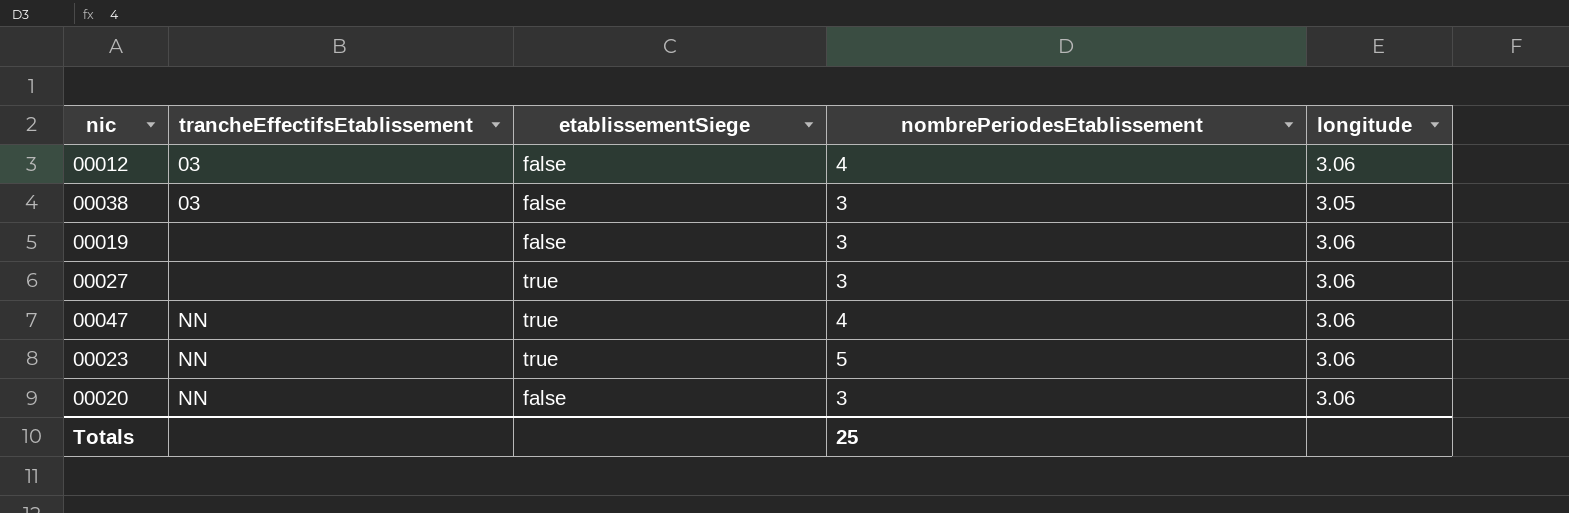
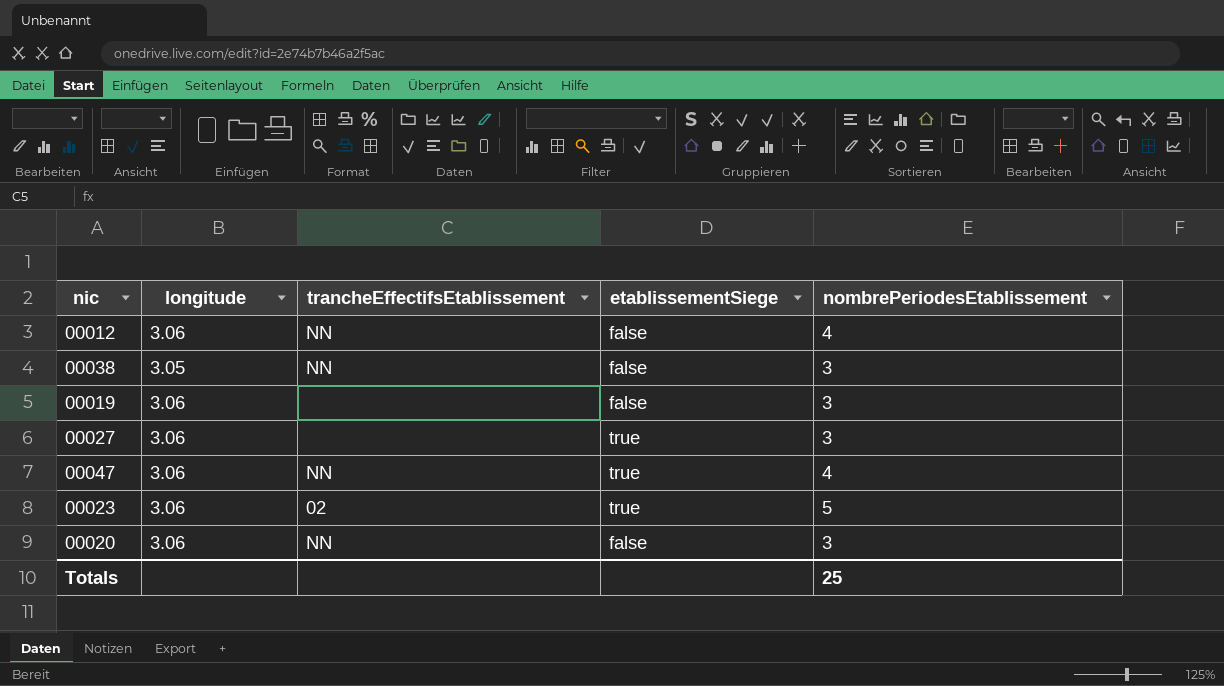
column longitude | position: 5 -> 2
00012 | trancheEffectifsEtablissement: 03 -> NN
00038 | trancheEffectifsEtablissement: 03 -> NN
00023 | trancheEffectifsEtablissement: NN -> 02

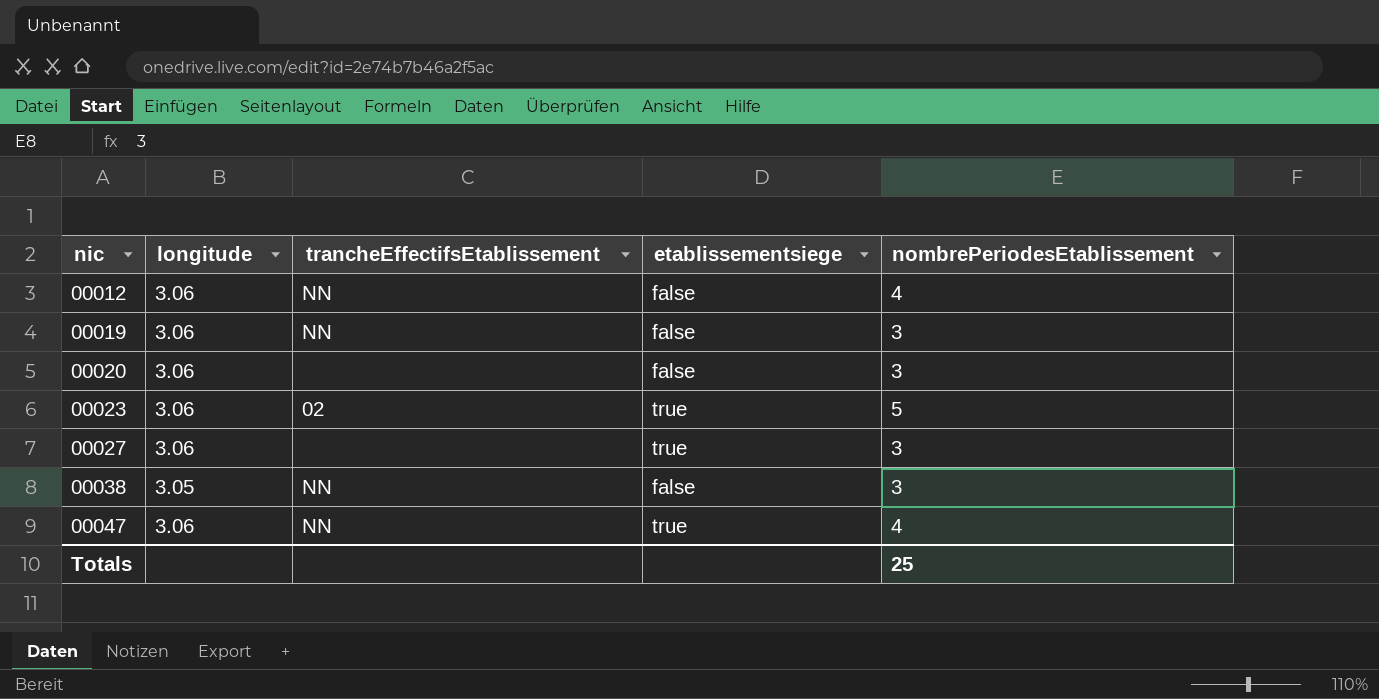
row order: none -> nic ascending
column name: etablissementSiege -> etablissementsiege
00019 | trancheEffectifsEtablissement: none -> NN
00020 | trancheEffectifsEtablissement: NN -> none

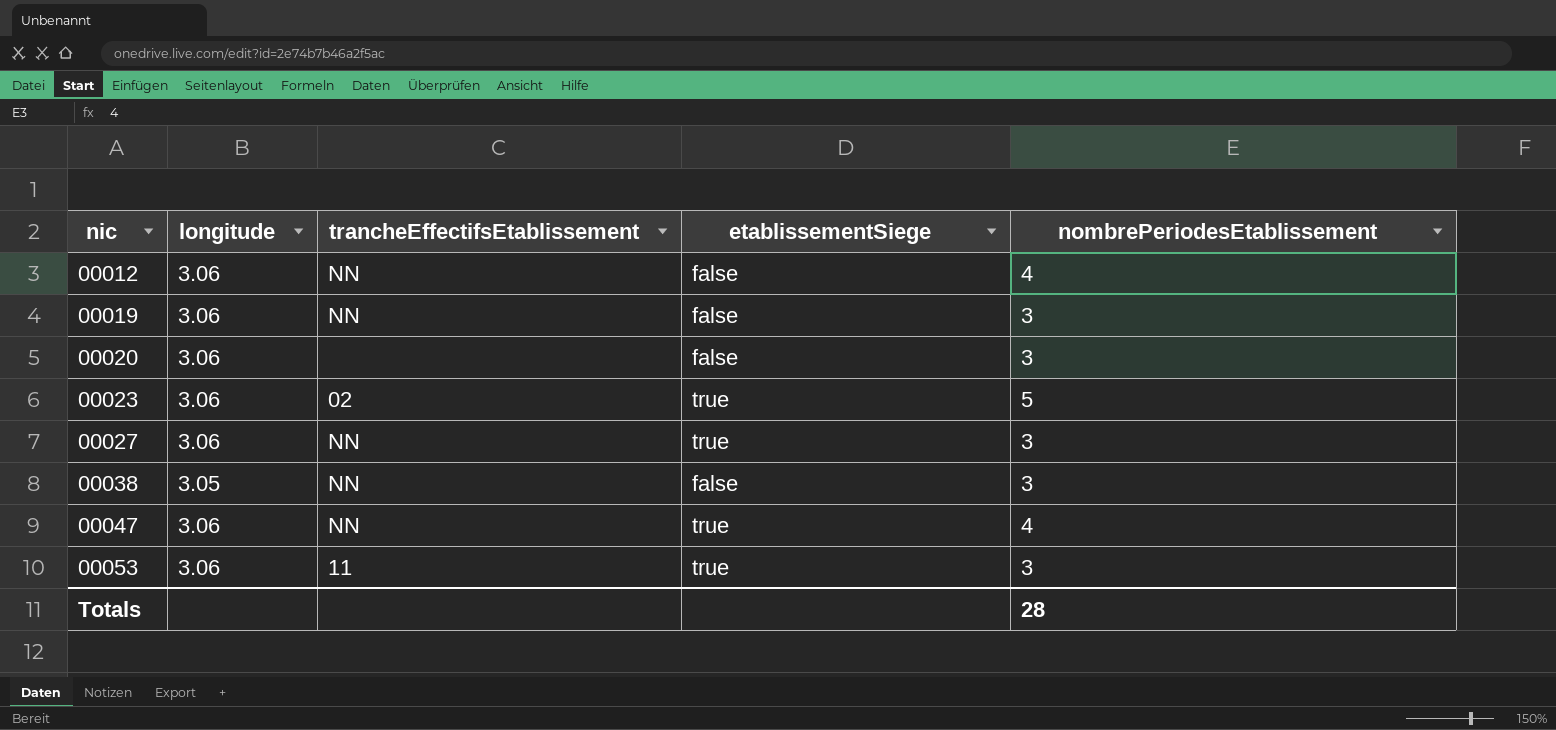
column name: etablissementsiege -> etablissementSiege
00027 | trancheEffectifsEtablissement: none -> NN
row 00053: none -> 3.06 | 11 | true | 3
Totals | nombrePeriodesEtablissement: 25 -> 28

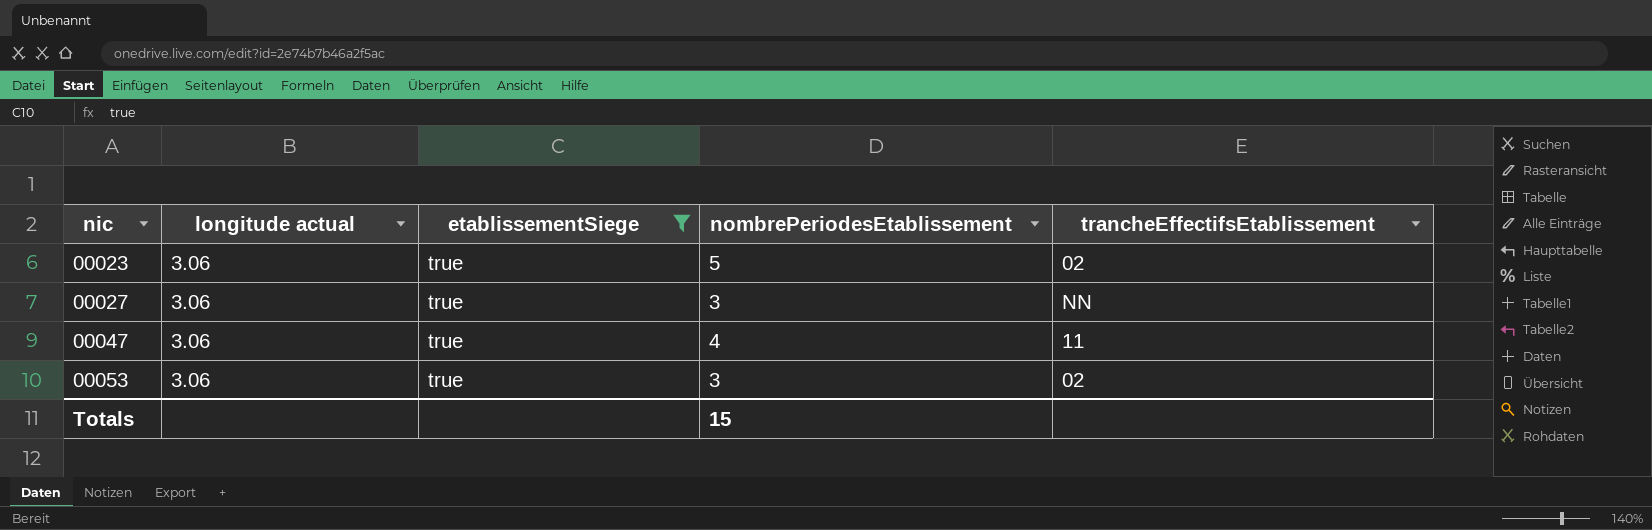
filter: none -> etablissementSiege = true
column name: longitude -> longitude actual
column trancheEffectifsEtablissement | position: 3 -> 5
00047 | trancheEffectifsEtablissement: NN -> 11
00053 | trancheEffectifsEtablissement: 11 -> 02
Totals | nombrePeriodesEtablissement: 28 -> 15

